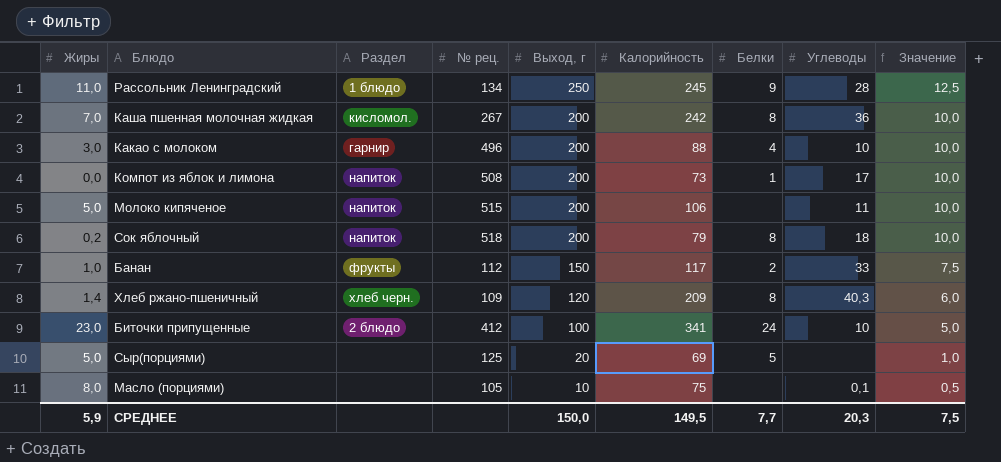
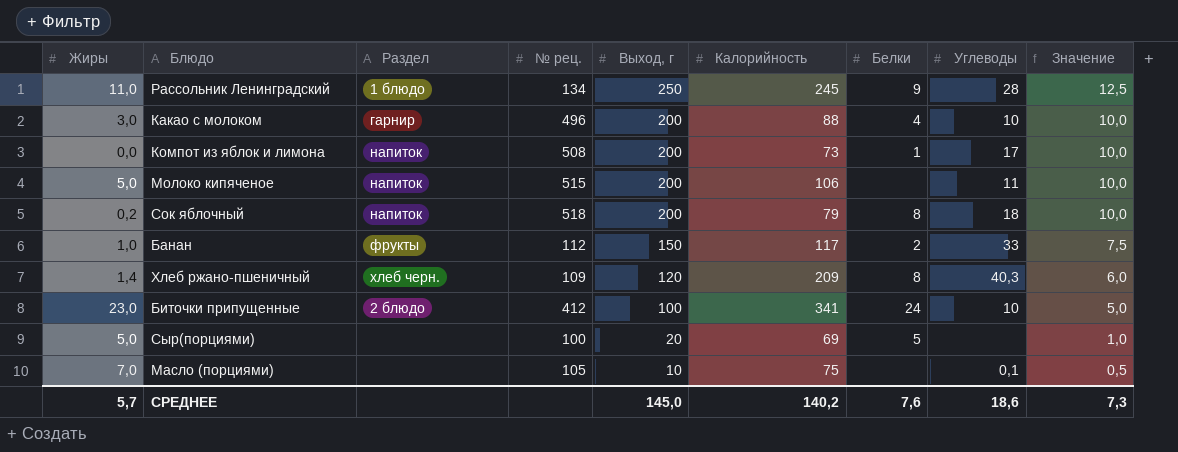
row Каша пшенная молочная жидкая: 7,0 | кисломол. | 267 | 200 | 242 | 8 | 36 | 10,0 -> none
Сыр(порциями) | № рец.: 125 -> 100
Масло (порциями) | Жиры: 8,0 -> 7,0
СРЕДНЕЕ | Жиры: 5,9 -> 5,7
СРЕДНЕЕ | Выход, г: 150,0 -> 145,0
СРЕДНЕЕ | Калорийность: 149,5 -> 140,2
СРЕДНЕЕ | Белки: 7,7 -> 7,6
СРЕДНЕЕ | Углеводы: 20,3 -> 18,6
СРЕДНЕЕ | Значение: 7,5 -> 7,3

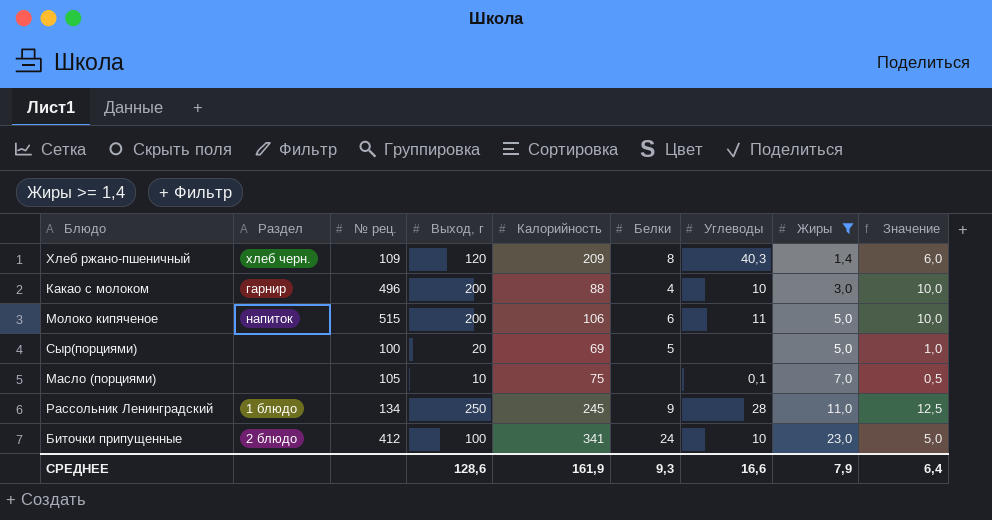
filter: none -> Жиры >= 1,4
row order: Выход, г descending -> Жиры ascending
column Жиры | position: 1 -> 8
Молоко кипяченое | Белки: none -> 6
СРЕДНЕЕ | Выход, г: 145,0 -> 128,6
СРЕДНЕЕ | Калорийность: 140,2 -> 161,9
СРЕДНЕЕ | Белки: 7,6 -> 9,3
СРЕДНЕЕ | Углеводы: 18,6 -> 16,6
СРЕДНЕЕ | Жиры: 5,7 -> 7,9
СРЕДНЕЕ | Значение: 7,3 -> 6,4

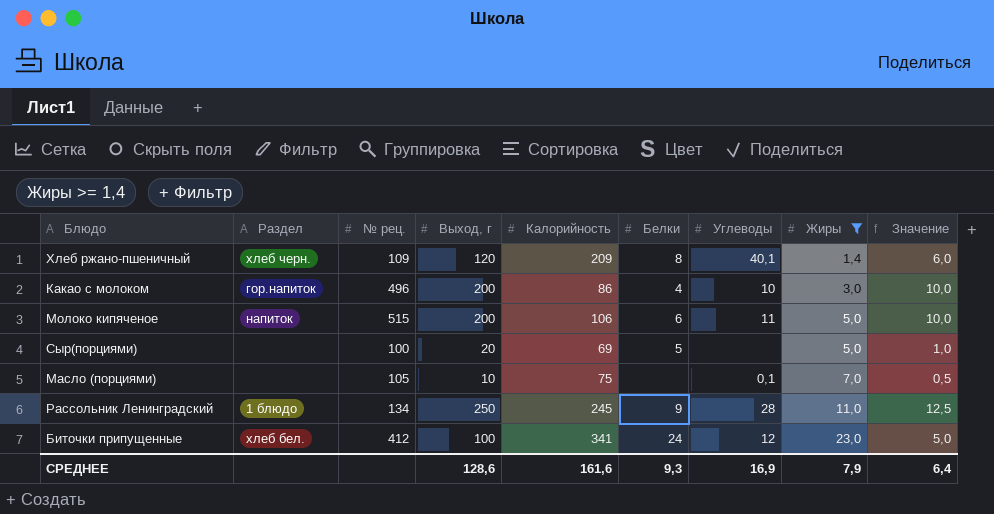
Хлеб ржано-пшеничный | Углеводы: 40,3 -> 40,1
Какао с молоком | Раздел: гарнир -> гор.напиток
Какао с молоком | Калорийность: 88 -> 86
Биточки припущенные | Раздел: 2 блюдо -> хлеб бел.
Биточки припущенные | Углеводы: 10 -> 12
СРЕДНЕЕ | Калорийность: 161,9 -> 161,6
СРЕДНЕЕ | Углеводы: 16,6 -> 16,9

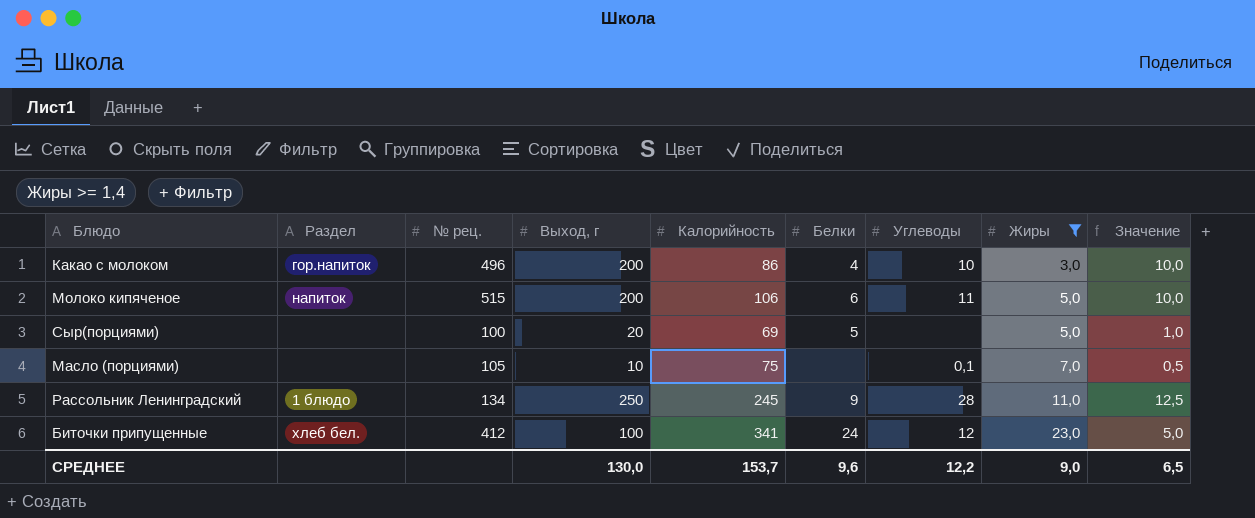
row Хлеб ржано-пшеничный: хлеб черн. | 109 | 120 | 209 | 8 | 40,1 | 1,4 | 6,0 -> none
СРЕДНЕЕ | Выход, г: 128,6 -> 130,0
СРЕДНЕЕ | Калорийность: 161,6 -> 153,7
СРЕДНЕЕ | Белки: 9,3 -> 9,6
СРЕДНЕЕ | Углеводы: 16,9 -> 12,2
СРЕДНЕЕ | Жиры: 7,9 -> 9,0
СРЕДНЕЕ | Значение: 6,4 -> 6,5

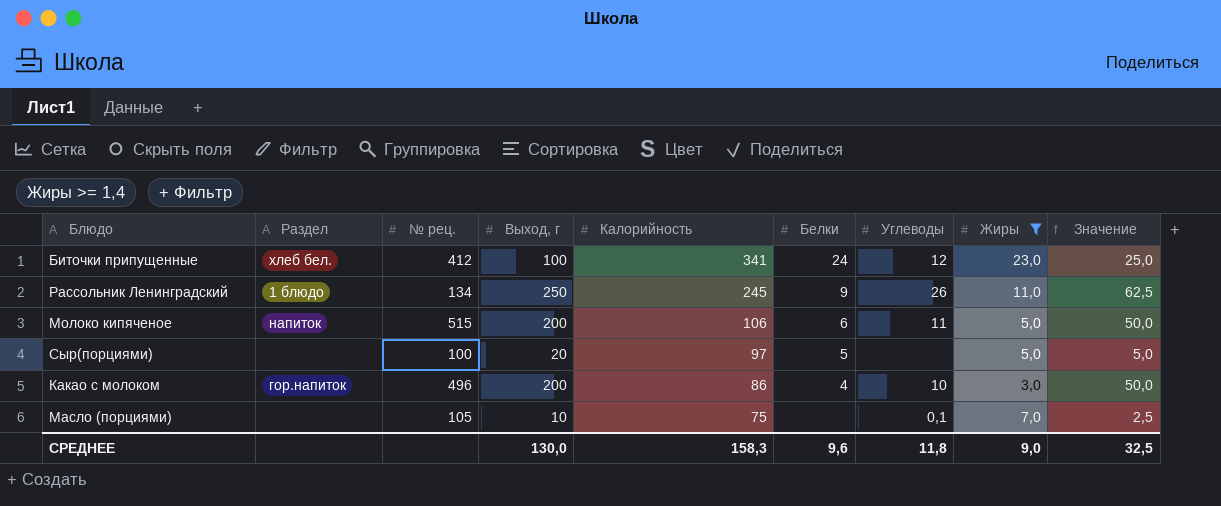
row order: Жиры ascending -> Калорийность descending
column Значение | formula: [Выход, г] * 0,05 -> [Выход, г] * 0,25
Рассольник Ленинградский | Углеводы: 28 -> 26
Сыр(порциями) | Калорийность: 69 -> 97
СРЕДНЕЕ | Калорийность: 153,7 -> 158,3
СРЕДНЕЕ | Углеводы: 12,2 -> 11,8
СРЕДНЕЕ | Значение: 6,5 -> 32,5

